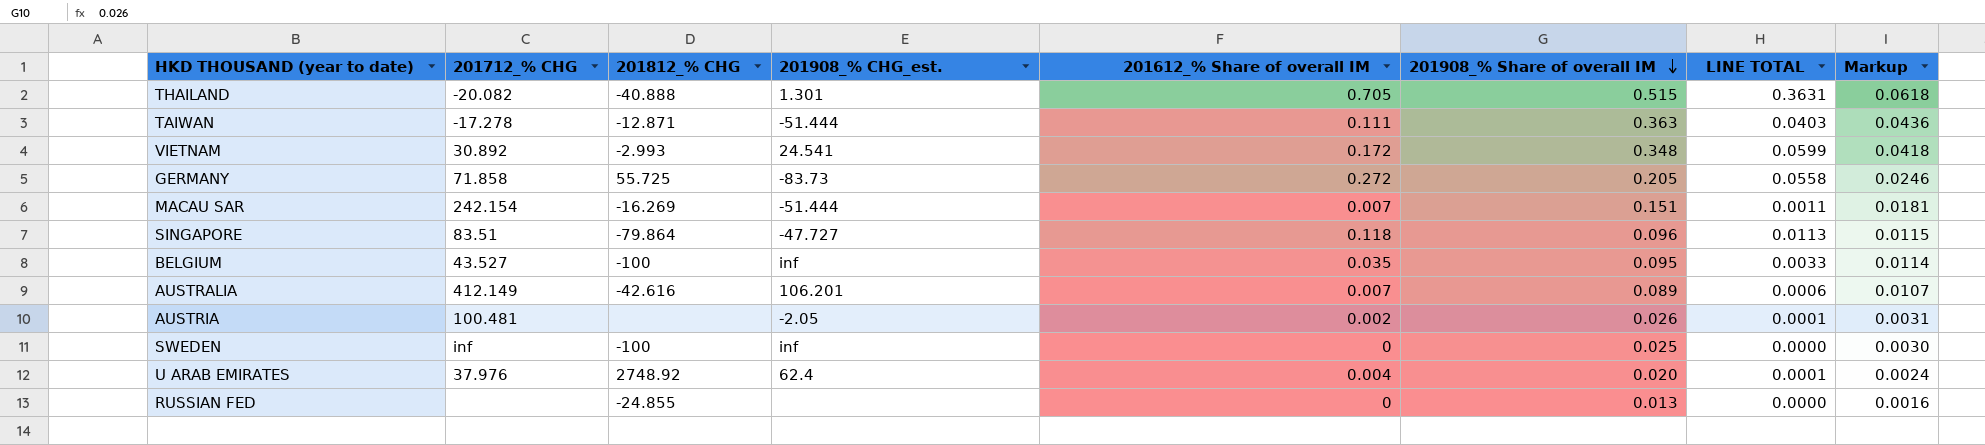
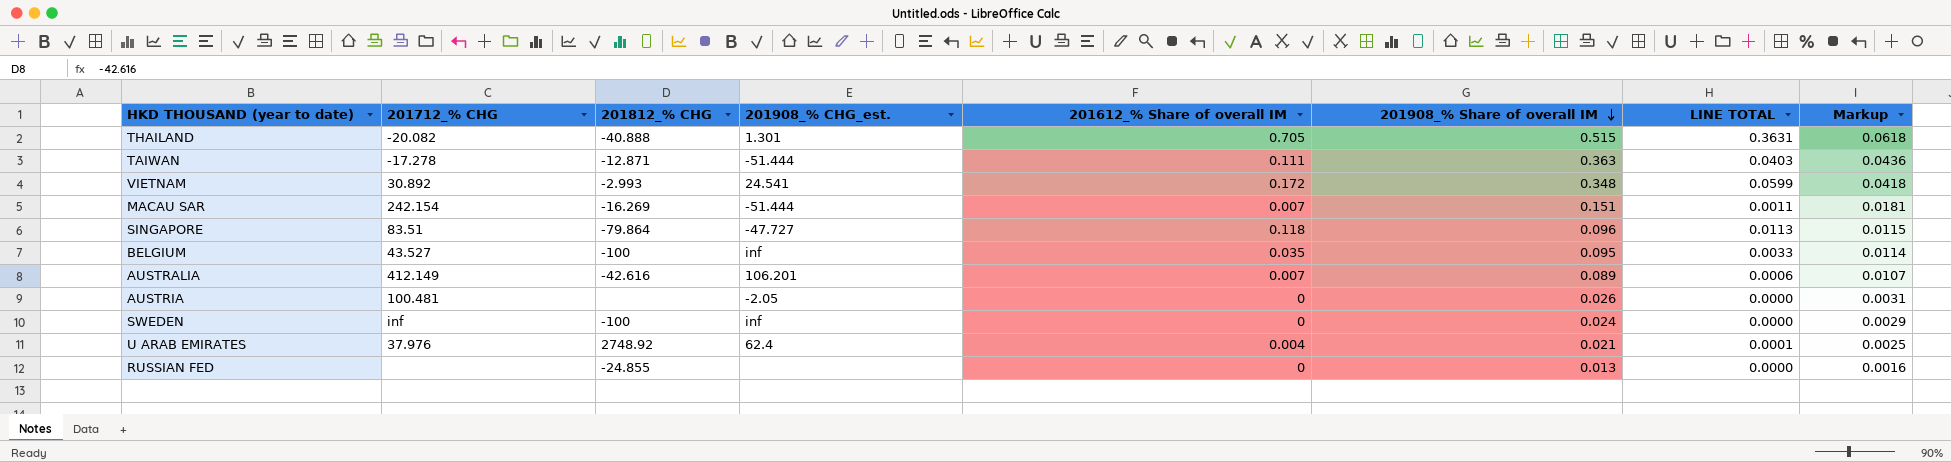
row GERMANY: 71.858 | 55.725 | -83.73 | 0.272 | 0.205 | 0.0558 | 0.0246 -> none
AUSTRIA | 201612_% Share of overall IM: 0.002 -> 0
AUSTRIA | LINE TOTAL: 0.0001 -> 0.0000
SWEDEN | 201908_% Share of overall IM: 0.025 -> 0.024
SWEDEN | Markup: 0.0030 -> 0.0029
U ARAB EMIRATES | 201908_% Share of overall IM: 0.020 -> 0.021
U ARAB EMIRATES | Markup: 0.0024 -> 0.0025

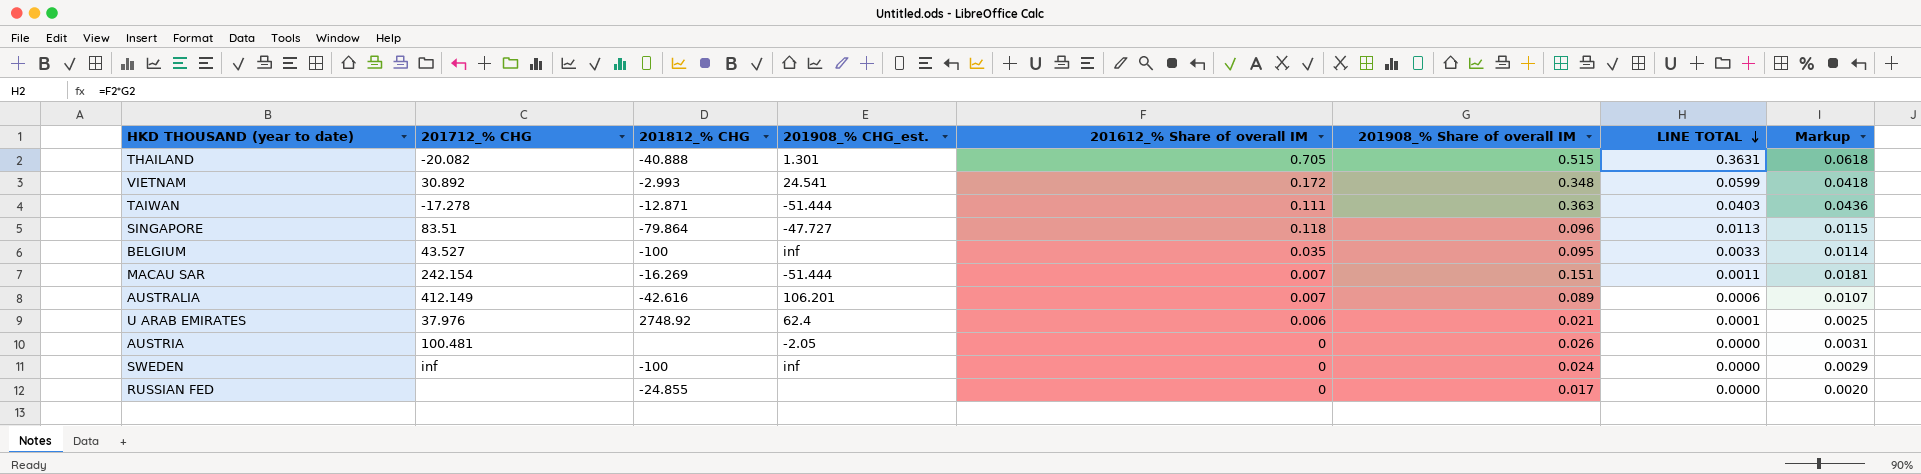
row order: 201908_% Share of overall IM descending -> LINE TOTAL descending
U ARAB EMIRATES | 201612_% Share of overall IM: 0.004 -> 0.006
RUSSIAN FED | 201908_% Share of overall IM: 0.013 -> 0.017
RUSSIAN FED | Markup: 0.0016 -> 0.0020

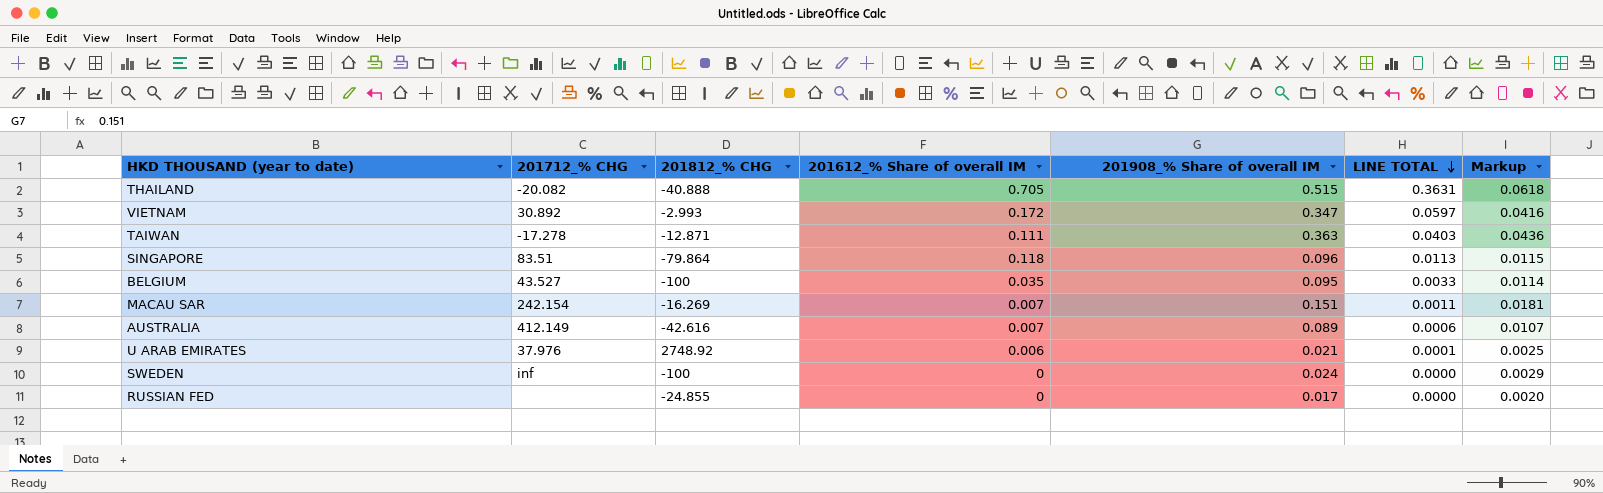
column 201908_% CHG_est. | position: 4 -> none
row AUSTRIA: 100.481 | none | -2.05 | 0 | 0.026 | 0.0000 | 0.0031 -> none
VIETNAM | 201908_% Share of overall IM: 0.348 -> 0.347
VIETNAM | LINE TOTAL: 0.0599 -> 0.0597
VIETNAM | Markup: 0.0418 -> 0.0416

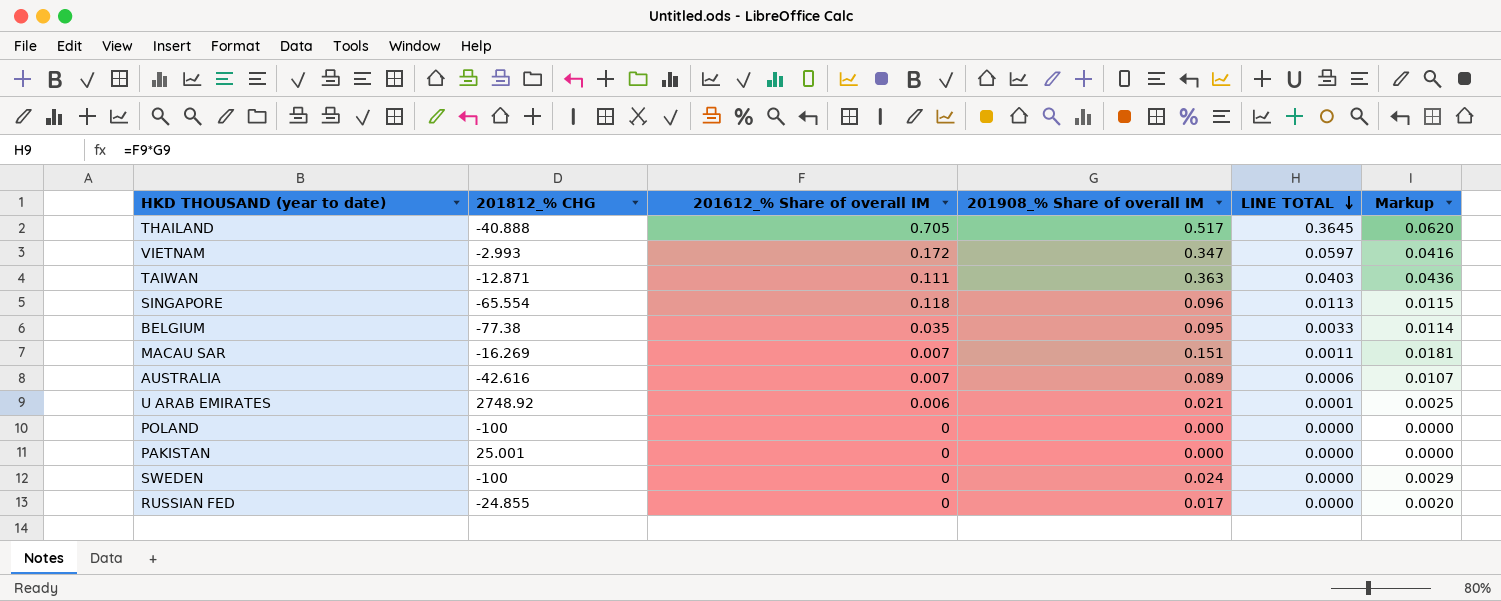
column 201712_% CHG | position: 2 -> none
THAILAND | 201908_% Share of overall IM: 0.515 -> 0.517
THAILAND | LINE TOTAL: 0.3631 -> 0.3645
THAILAND | Markup: 0.0618 -> 0.0620
SINGAPORE | 201812_% CHG: -79.864 -> -65.554
BELGIUM | 201812_% CHG: -100 -> -77.38
row POLAND: none -> -100 | 0 | 0.000 | 0.0000 | 0.0000
row PAKISTAN: none -> 25.001 | 0 | 0.000 | 0.0000 | 0.0000

